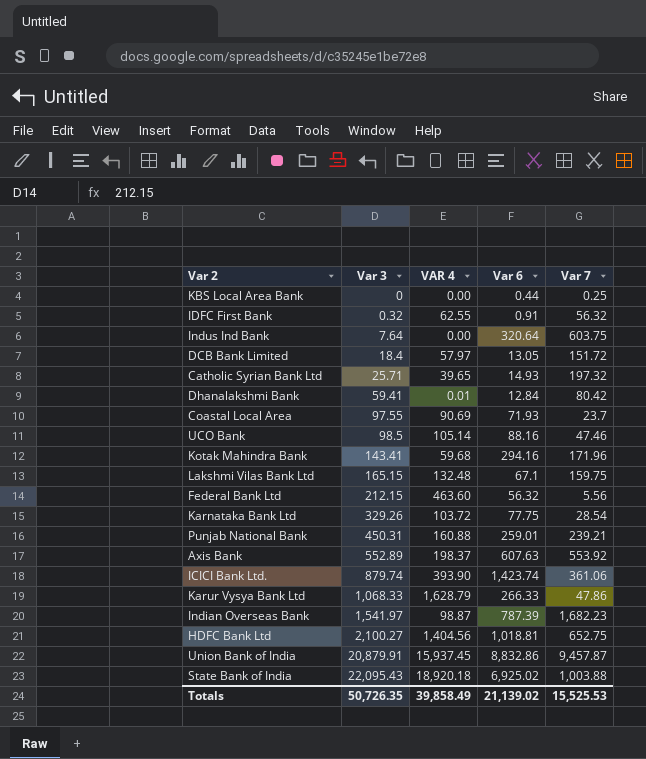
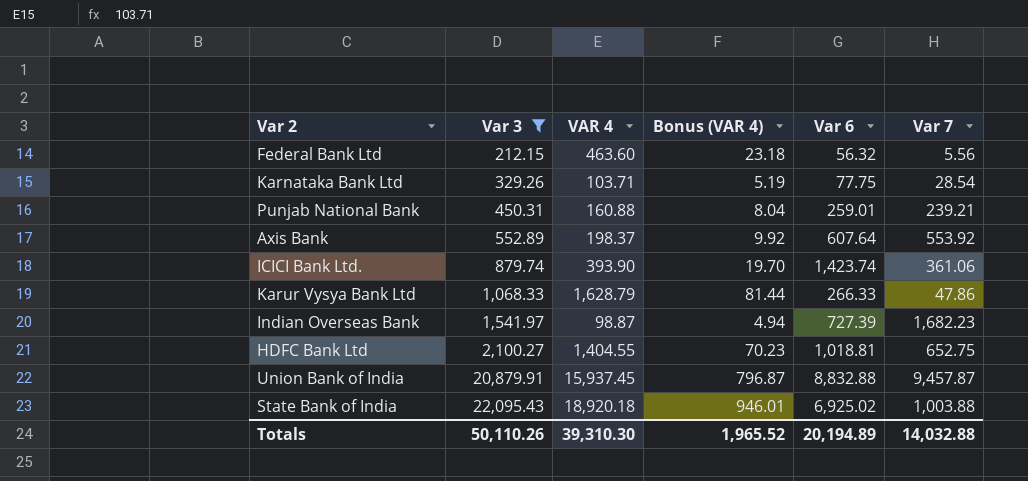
filter: none -> Var 3 >= 212.15
column Bonus (VAR 4) | formula: none -> [VAR 4] * 0.05
Karnataka Bank Ltd | VAR 4: 103.72 -> 103.71
Axis Bank | Var 6: 607.63 -> 607.64
Indian Overseas Bank | Var 6: 787.39 -> 727.39
HDFC Bank Ltd | VAR 4: 1,404.56 -> 1,404.55
Union Bank of India | Var 6: 8,832.86 -> 8,832.88
Totals | Var 3: 50,726.35 -> 50,110.26
Totals | VAR 4: 39,858.49 -> 39,310.30
Totals | Var 6: 21,139.02 -> 20,194.89
Totals | Var 7: 15,525.53 -> 14,032.88

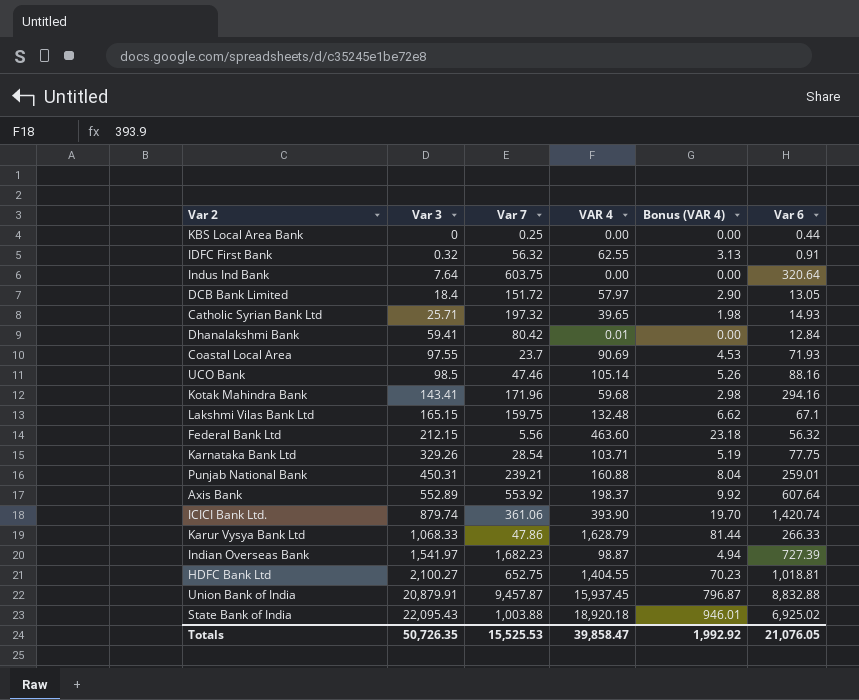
filter: Var 3 >= 212.15 -> none
column Var 7 | position: 6 -> 3
ICICI Bank Ltd. | Var 6: 1,423.74 -> 1,420.74
Totals | Var 3: 50,110.26 -> 50,726.35
Totals | Var 7: 14,032.88 -> 15,525.53
Totals | VAR 4: 39,310.30 -> 39,858.47
Totals | Bonus (VAR 4): 1,965.52 -> 1,992.92
Totals | Var 6: 20,194.89 -> 21,076.05

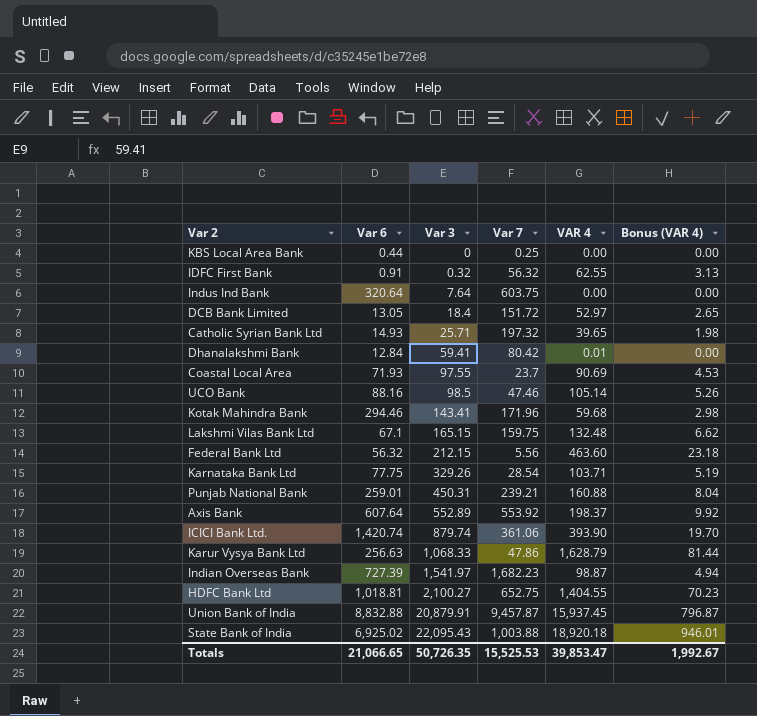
column Var 6 | position: 6 -> 2
DCB Bank Limited | VAR 4: 57.97 -> 52.97
DCB Bank Limited | Bonus (VAR 4): 2.90 -> 2.65
Kotak Mahindra Bank | Var 6: 294.16 -> 294.46
Karur Vysya Bank Ltd | Var 6: 266.33 -> 256.63
Totals | Var 6: 21,076.05 -> 21,066.65
Totals | VAR 4: 39,858.47 -> 39,853.47
Totals | Bonus (VAR 4): 1,992.92 -> 1,992.67

